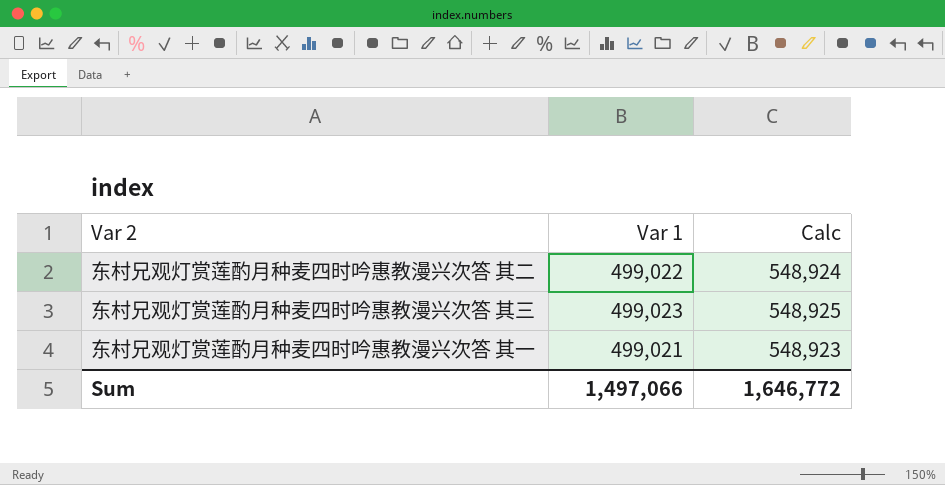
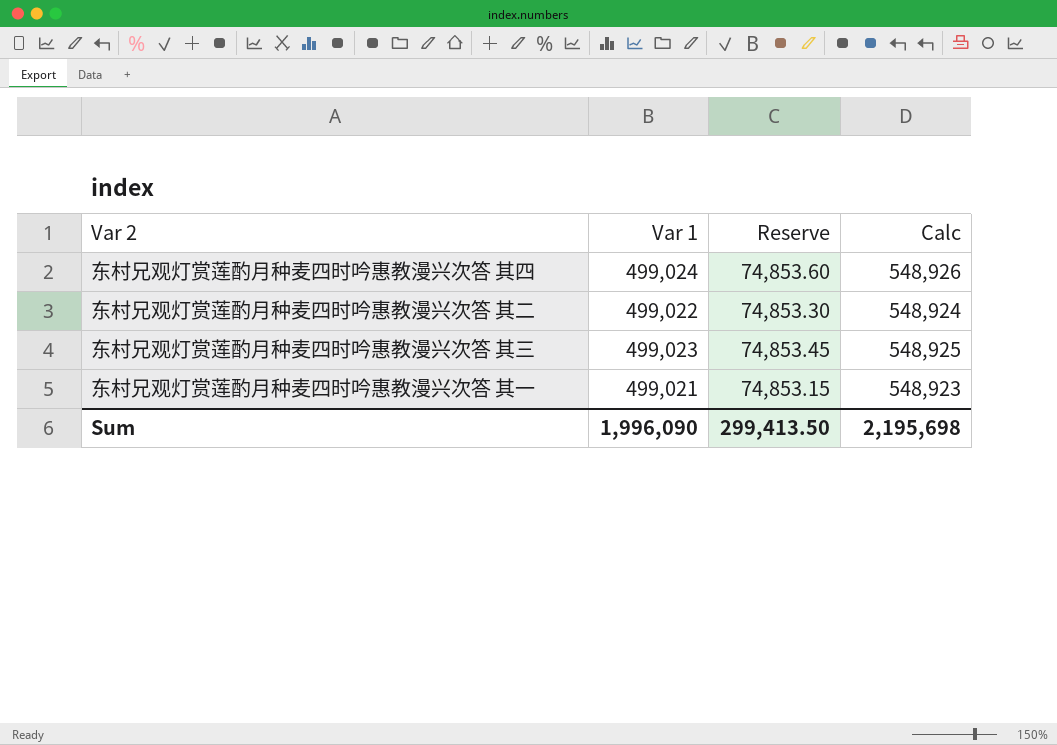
column Reserve | formula: none -> [Var 1] * 0.15
row 东村兄观灯赏莲酌月种麦四时吟惠教漫兴次答 其四: none -> 499,024 | 74,853.60 | 548,926
Sum | Var 1: 1,497,066 -> 1,996,090
Sum | Calc: 1,646,772 -> 2,195,698

